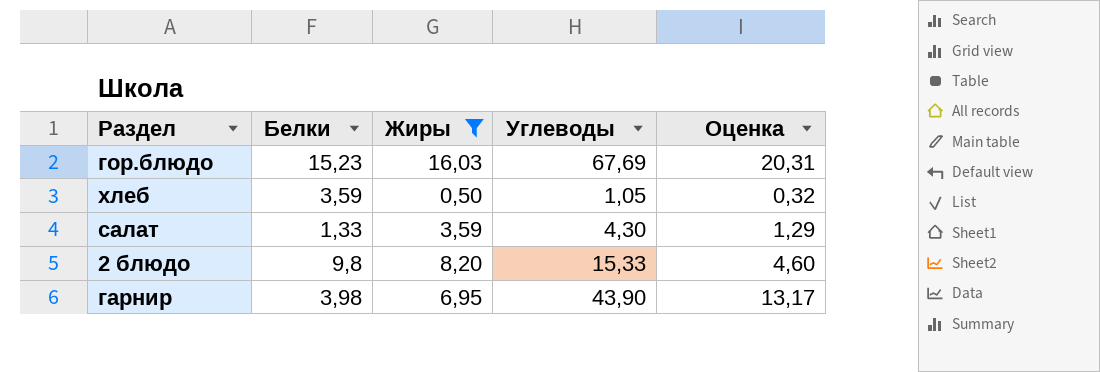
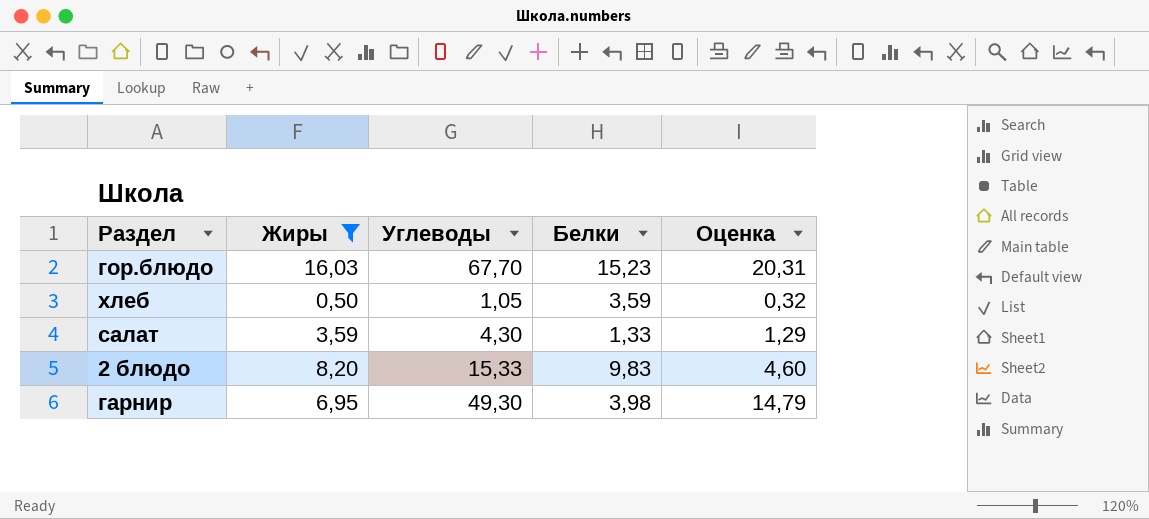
column Белки | position: 2 -> 4
гор.блюдо | Углеводы: 67,69 -> 67,70
2 блюдо | Белки: 9,8 -> 9,83
гарнир | Углеводы: 43,90 -> 49,30
гарнир | Оценка: 13,17 -> 14,79

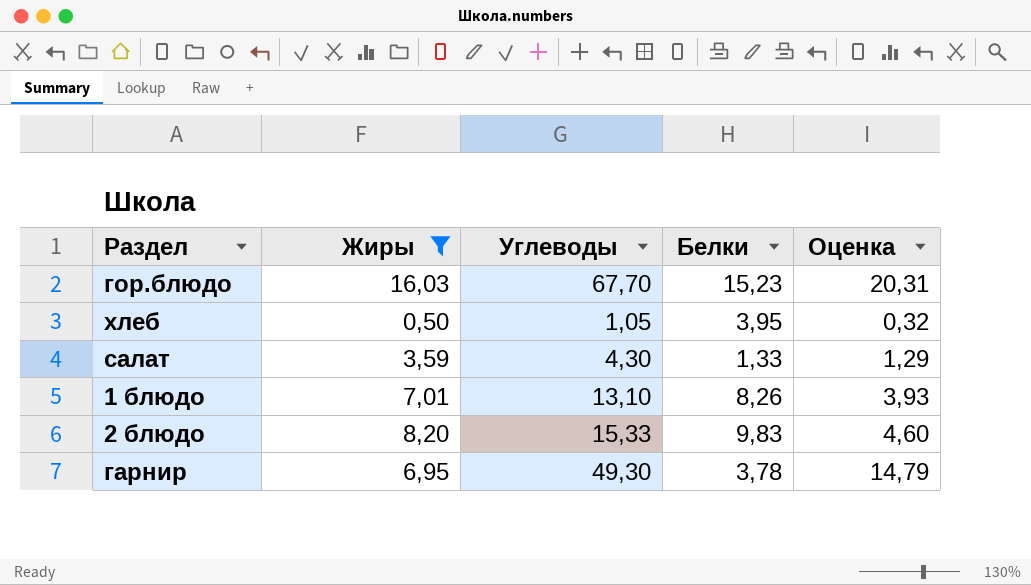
хлеб | Белки: 3,59 -> 3,95
row 1 блюдо: none -> 7,01 | 13,10 | 8,26 | 3,93
гарнир | Белки: 3,98 -> 3,78

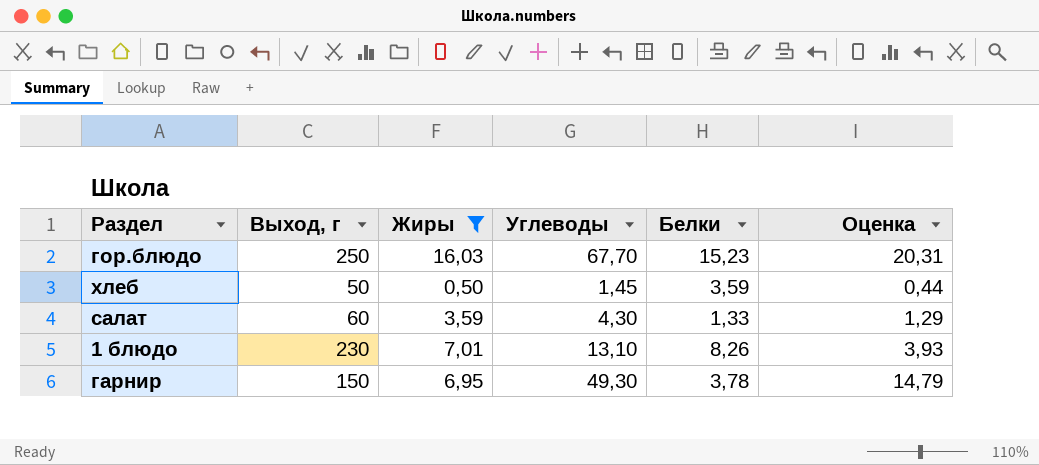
column Выход, г | position: none -> 2
row 2 блюдо: 8,20 | 15,33 | 9,83 | 4,60 -> none
хлеб | Углеводы: 1,05 -> 1,45
хлеб | Белки: 3,95 -> 3,59
хлеб | Оценка: 0,32 -> 0,44

